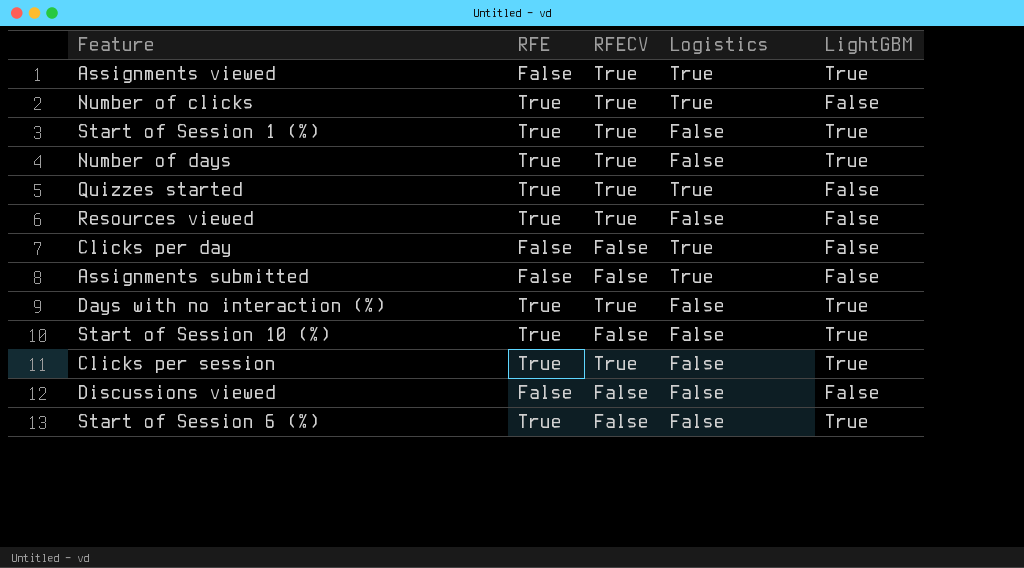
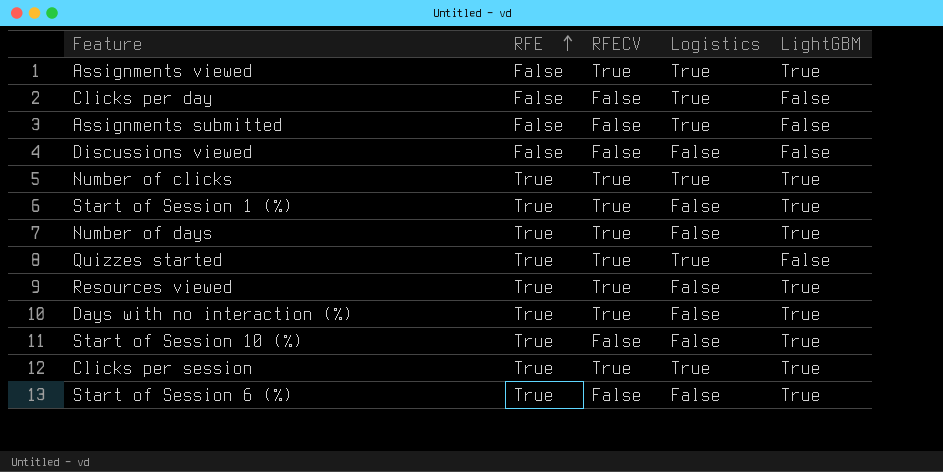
row order: none -> RFE ascending
Number of clicks | LightGBM: False -> True
Resources viewed | LightGBM: False -> True
Clicks per session | Logistics: False -> True

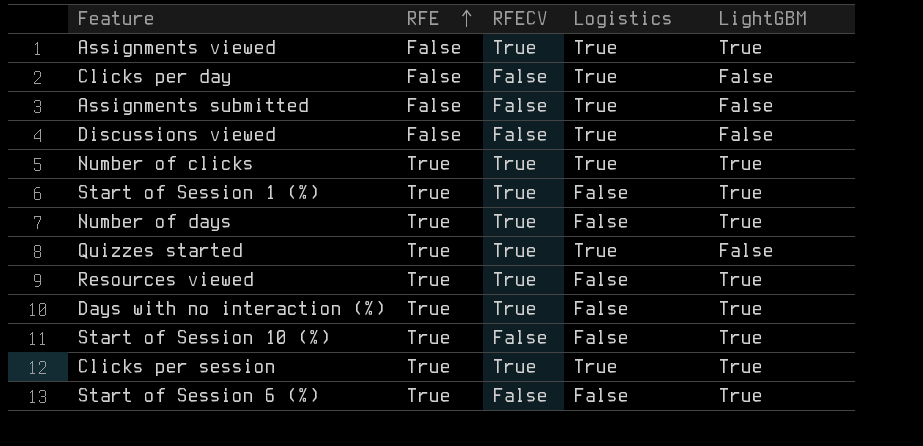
Discussions viewed | Logistics: False -> True

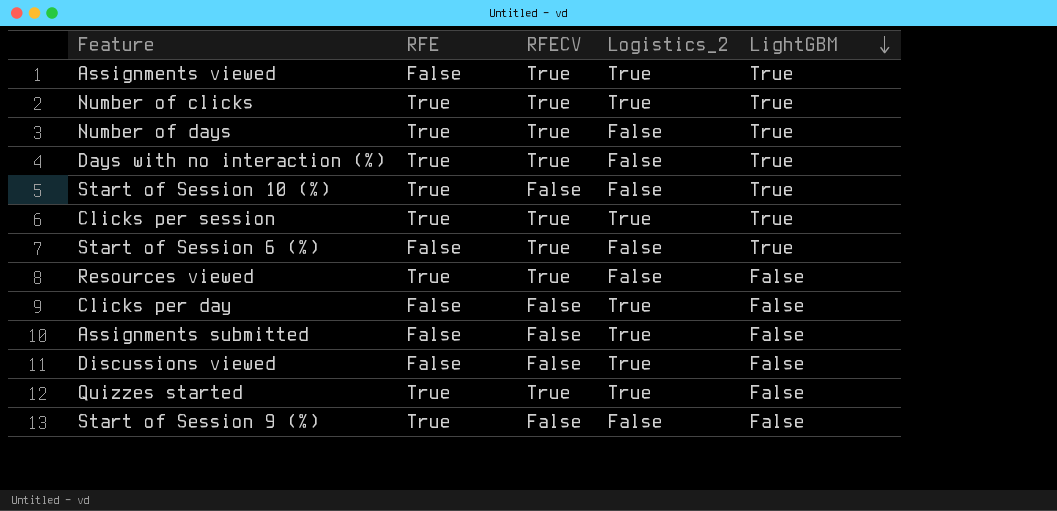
row order: RFE ascending -> LightGBM descending
column name: Logistics -> Logistics_2
row Start of Session 1 (%): True | True | False | True -> none
Start of Session 6 (%) | RFE: True -> False
Start of Session 6 (%) | RFECV: False -> True
Resources viewed | LightGBM: True -> False
row Start of Session 9 (%): none -> True | False | False | False

